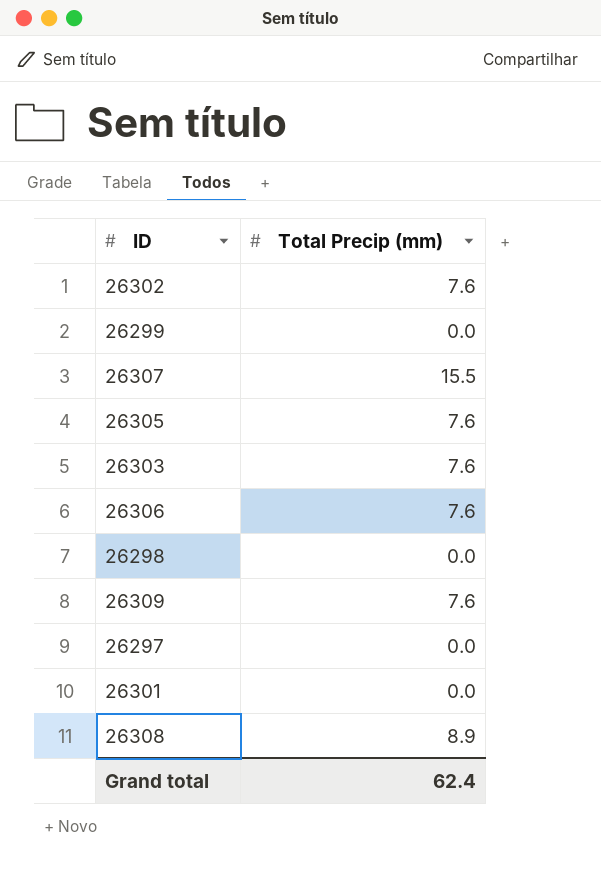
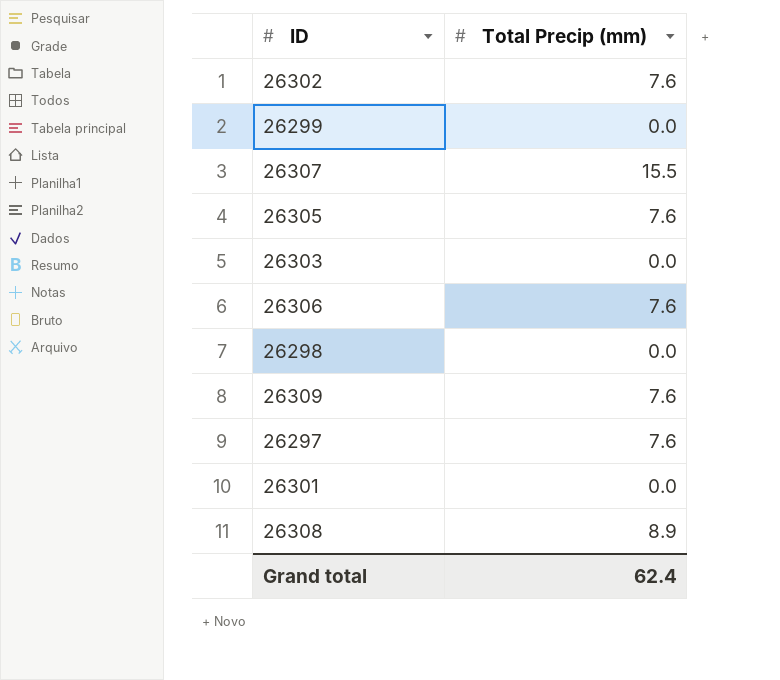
26303 | Total Precip (mm): 7.6 -> 0.0
26297 | Total Precip (mm): 0.0 -> 7.6

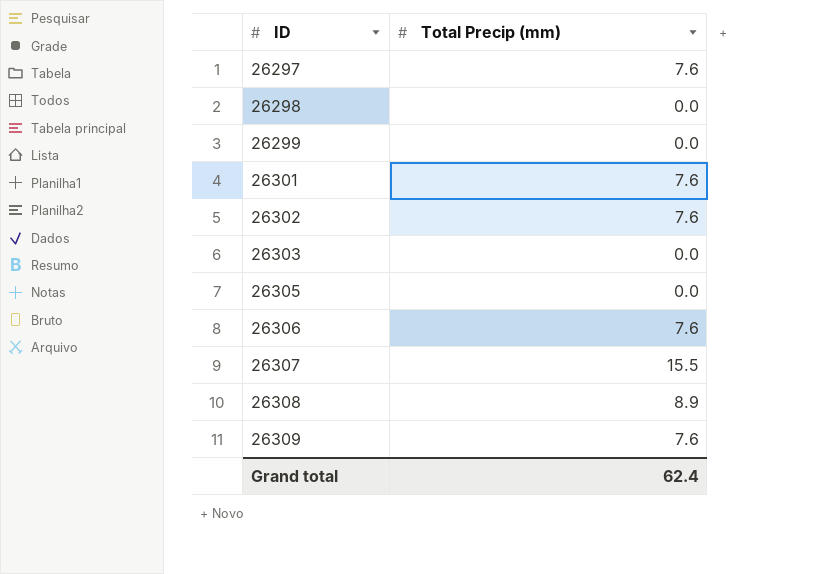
row order: none -> ID ascending
26301 | Total Precip (mm): 0.0 -> 7.6
26305 | Total Precip (mm): 7.6 -> 0.0

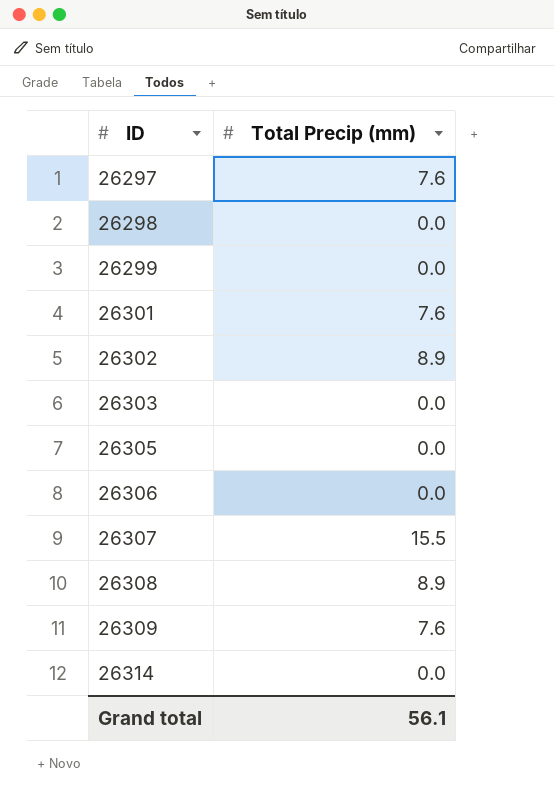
26302 | Total Precip (mm): 7.6 -> 8.9
26306 | Total Precip (mm): 7.6 -> 0.0
row 26314: none -> 0.0
Grand total | Total Precip (mm): 62.4 -> 56.1

